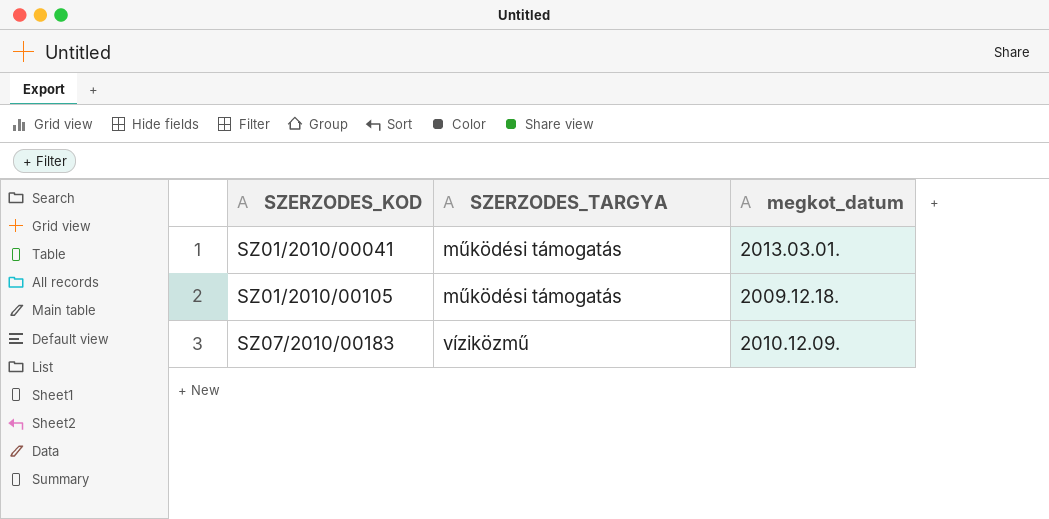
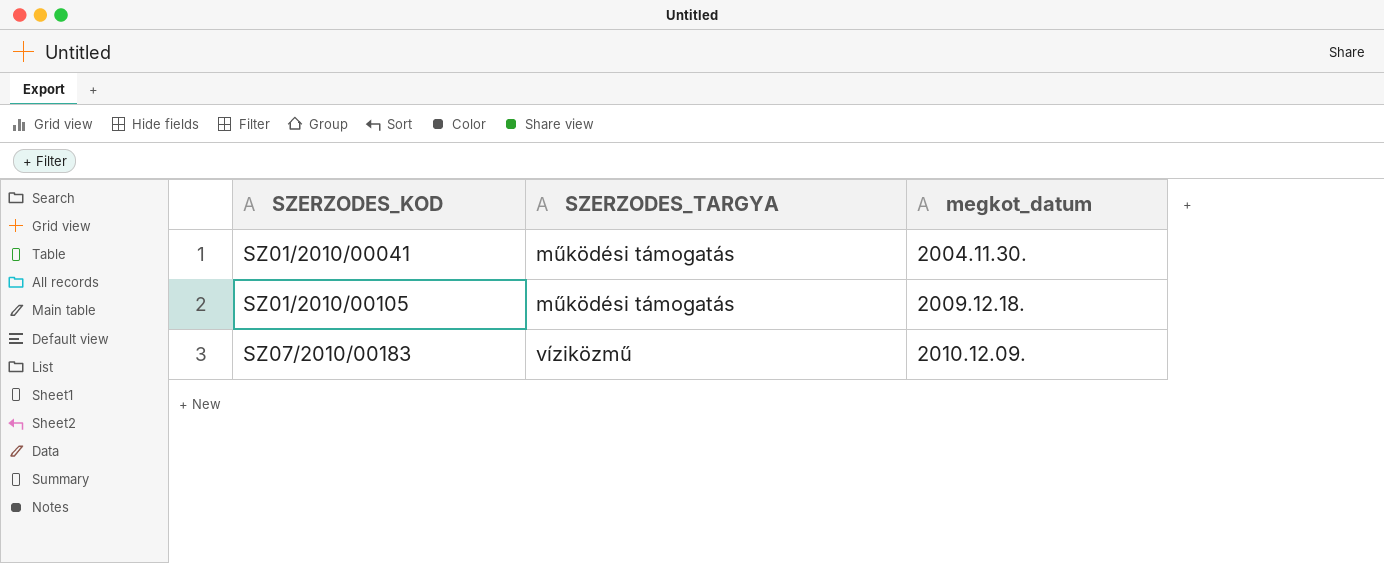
SZ01/2010/00041 | megkot_datum: 2013.03.01. -> 2004.11.30.

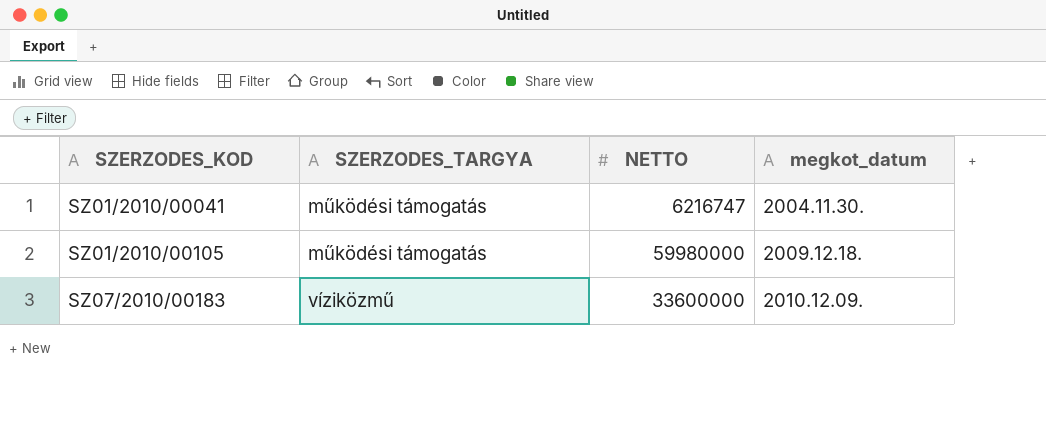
column NETTO | position: none -> 3

